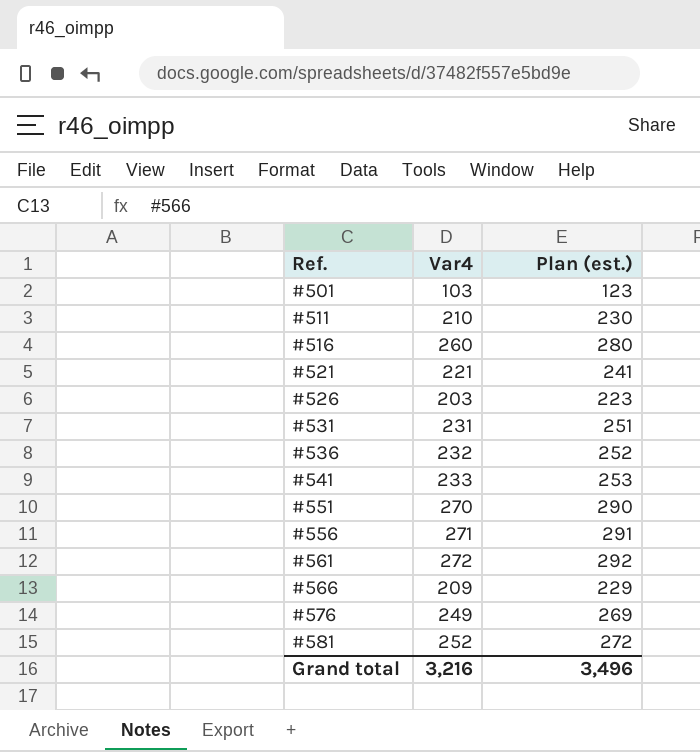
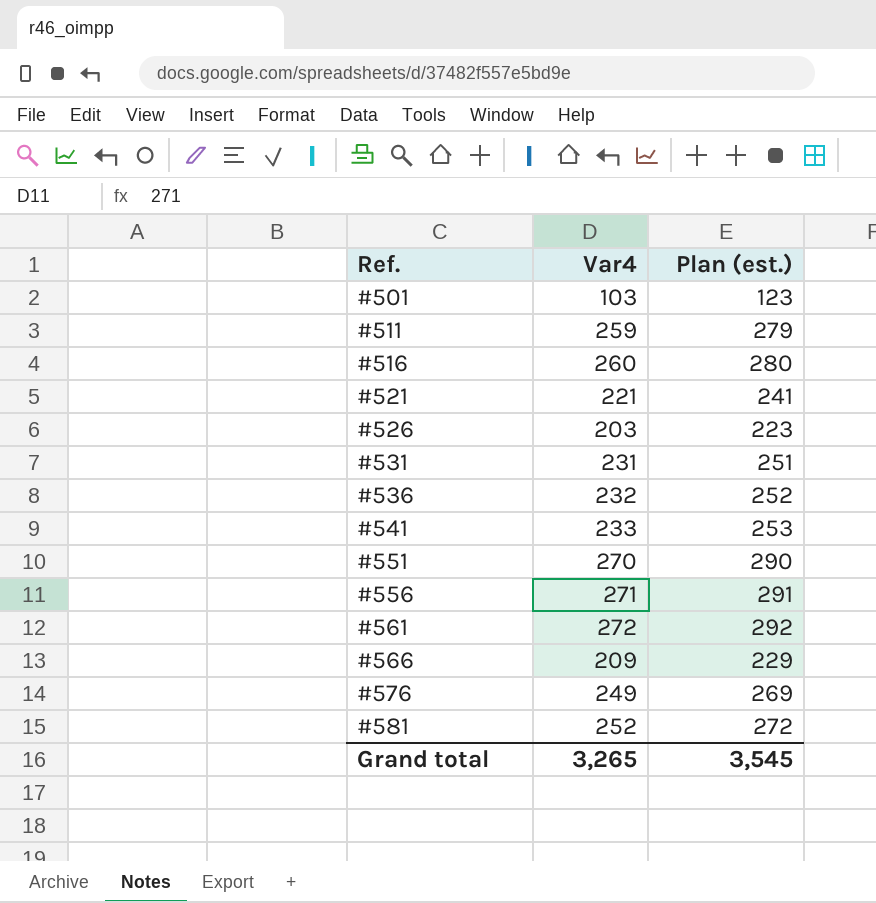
#511 | Var4: 210 -> 259
#511 | Plan (est.): 230 -> 279
Grand total | Var4: 3,216 -> 3,265
Grand total | Plan (est.): 3,496 -> 3,545

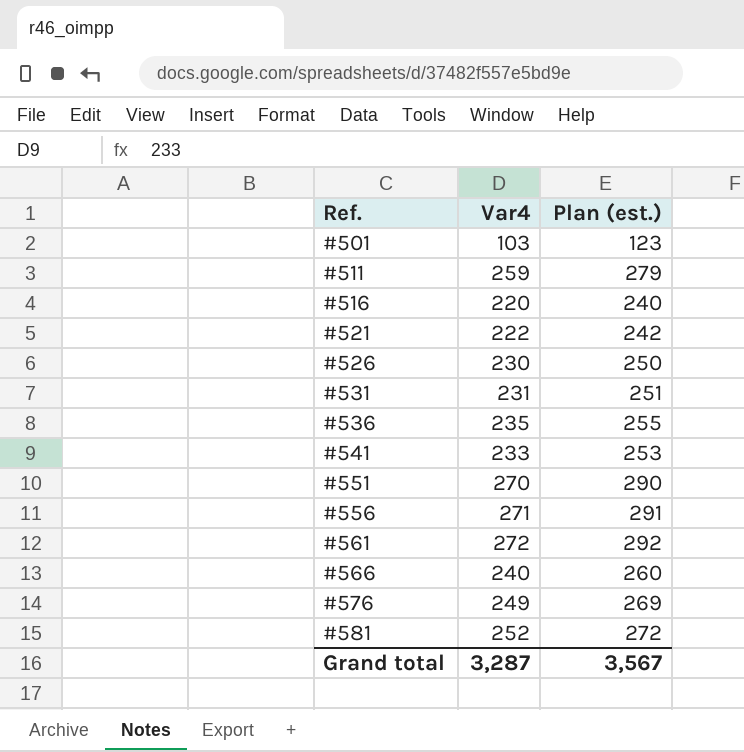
#516 | Var4: 260 -> 220
#516 | Plan (est.): 280 -> 240
#521 | Var4: 221 -> 222
#521 | Plan (est.): 241 -> 242
#526 | Var4: 203 -> 230
#526 | Plan (est.): 223 -> 250
#536 | Var4: 232 -> 235
#536 | Plan (est.): 252 -> 255
#566 | Var4: 209 -> 240
#566 | Plan (est.): 229 -> 260
Grand total | Var4: 3,265 -> 3,287
Grand total | Plan (est.): 3,545 -> 3,567

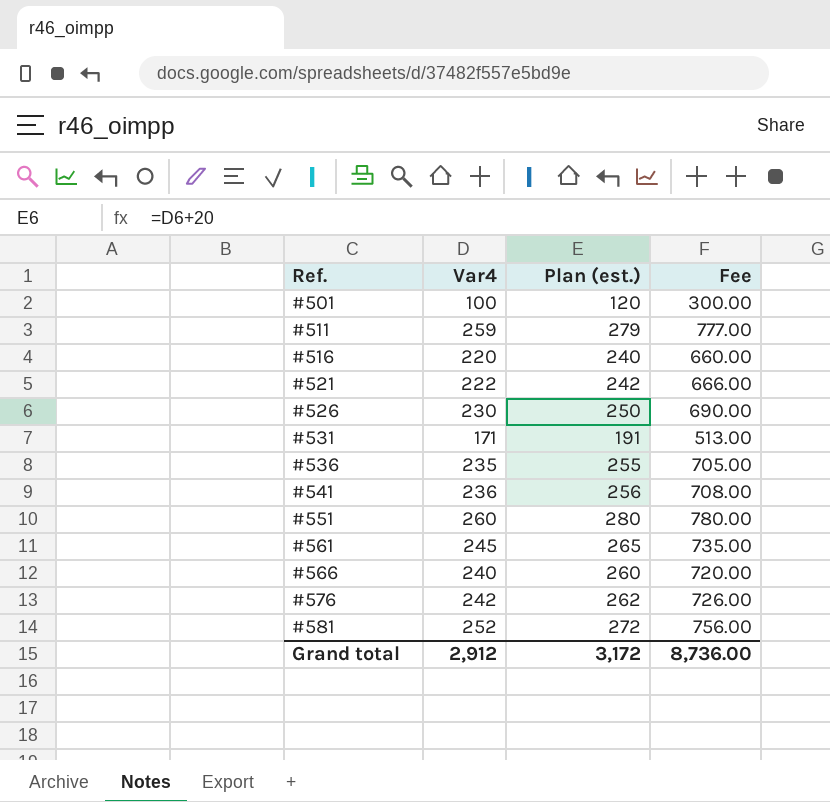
column Fee | formula: none -> [Var4] * 3
row #556: 271 | 291 -> none
#501 | Var4: 103 -> 100
#501 | Plan (est.): 123 -> 120
#531 | Var4: 231 -> 171
#531 | Plan (est.): 251 -> 191
#541 | Var4: 233 -> 236
#541 | Plan (est.): 253 -> 256
#551 | Var4: 270 -> 260
#551 | Plan (est.): 290 -> 280
#561 | Var4: 272 -> 245
#561 | Plan (est.): 292 -> 265
#576 | Var4: 249 -> 242
#576 | Plan (est.): 269 -> 262
Grand total | Var4: 3,287 -> 2,912
Grand total | Plan (est.): 3,567 -> 3,172

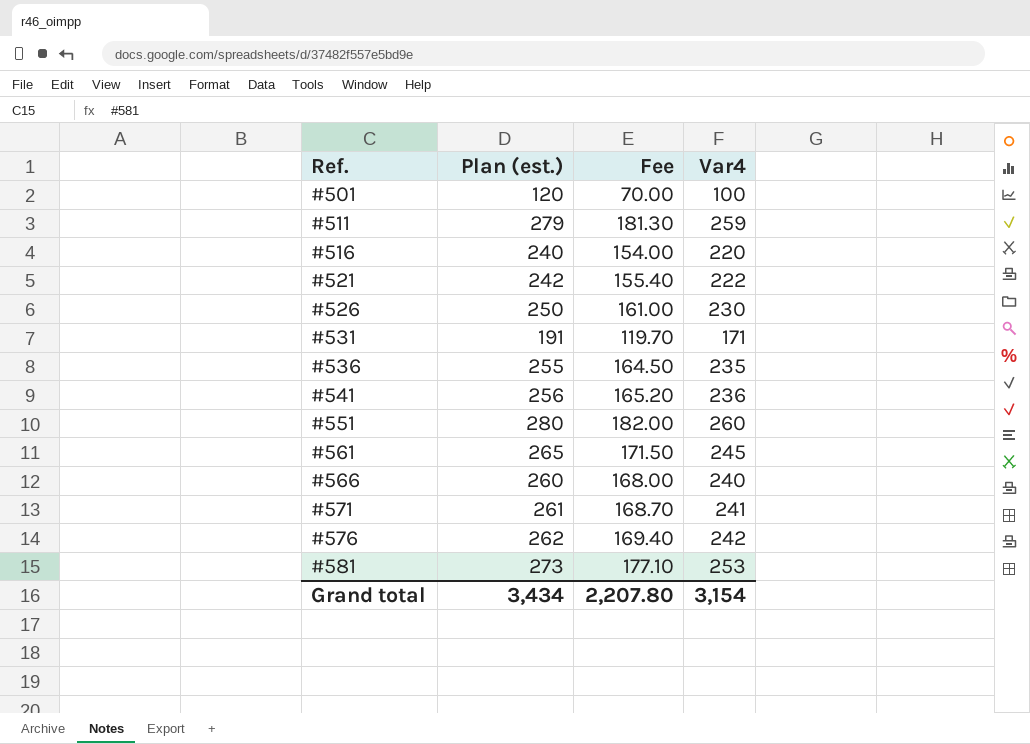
column Fee | formula: [Var4] * 3 -> [Var4] * 0.7
column Var4 | position: 2 -> 4
row #571: none -> 261 | 168.70 | 241
#581 | Plan (est.): 272 -> 273
#581 | Var4: 252 -> 253
Grand total | Plan (est.): 3,172 -> 3,434
Grand total | Fee: 8,736.00 -> 2,207.80
Grand total | Var4: 2,912 -> 3,154

